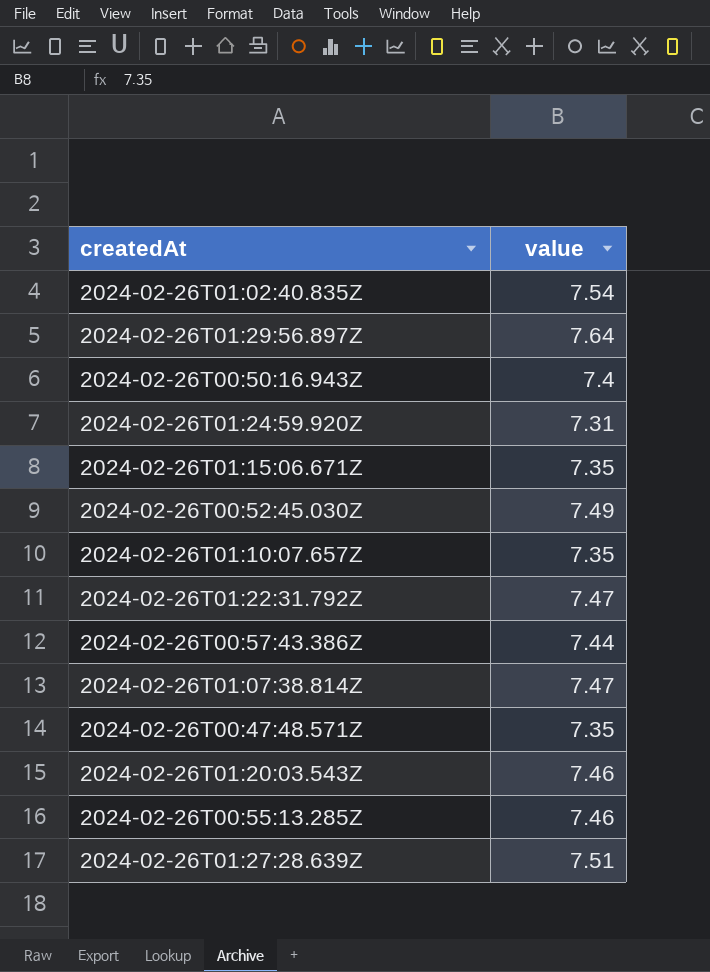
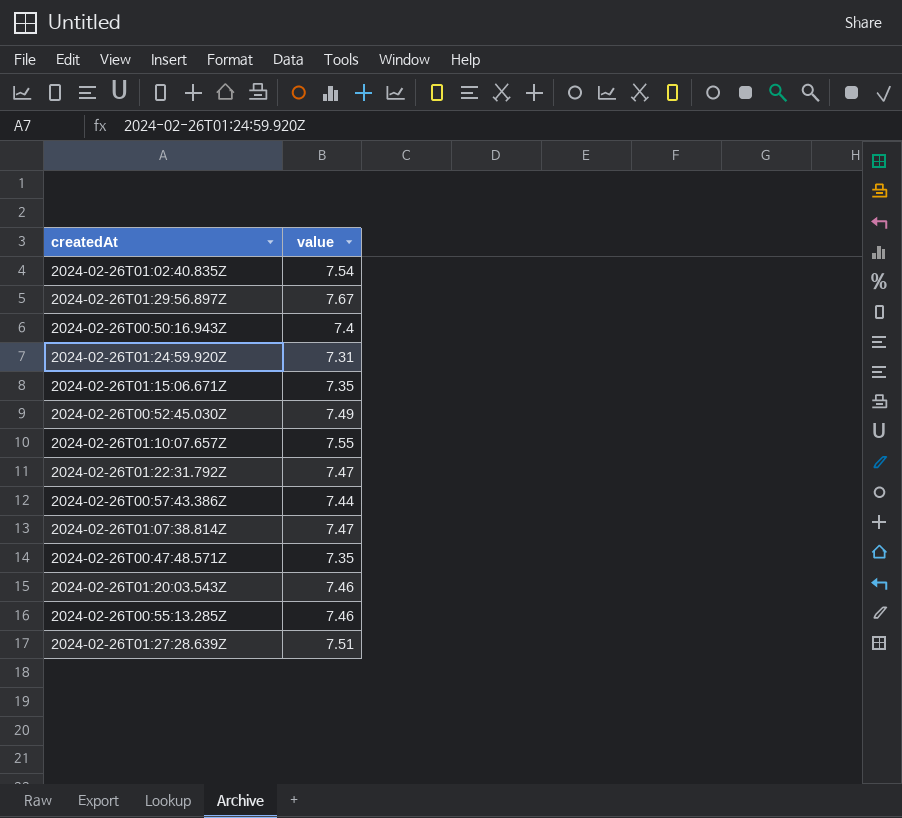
2024-02-26T01:29:56.897Z | value: 7.64 -> 7.67
2024-02-26T01:10:07.657Z | value: 7.35 -> 7.55

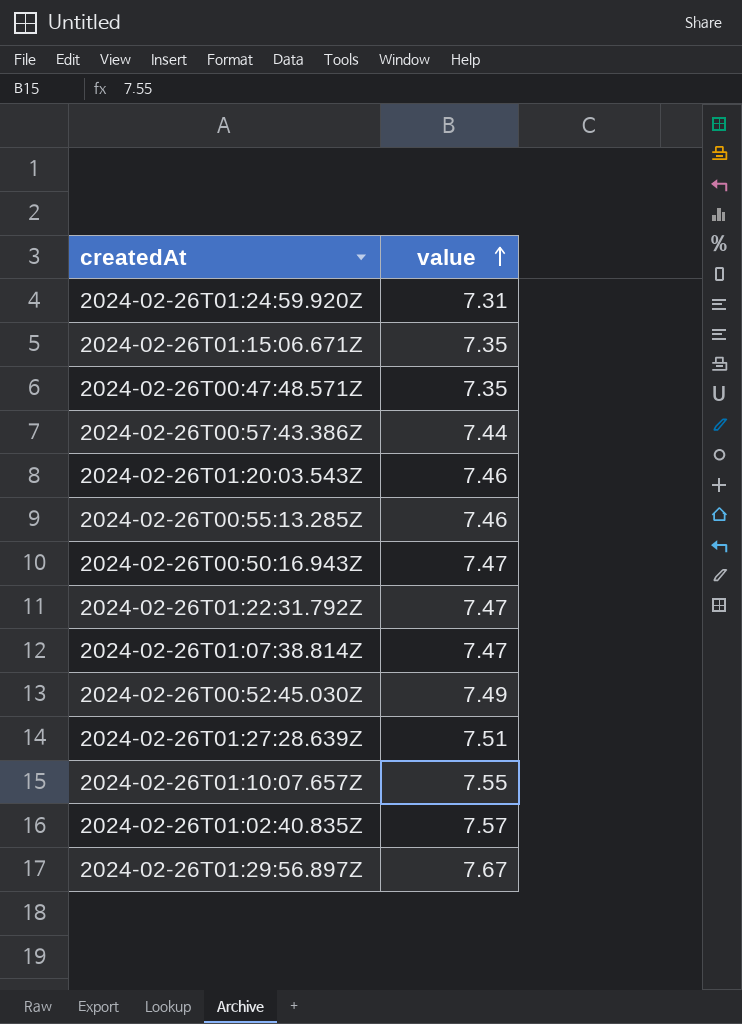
row order: none -> value ascending
2024-02-26T00:50:16.943Z | value: 7.4 -> 7.47
2024-02-26T01:02:40.835Z | value: 7.54 -> 7.57

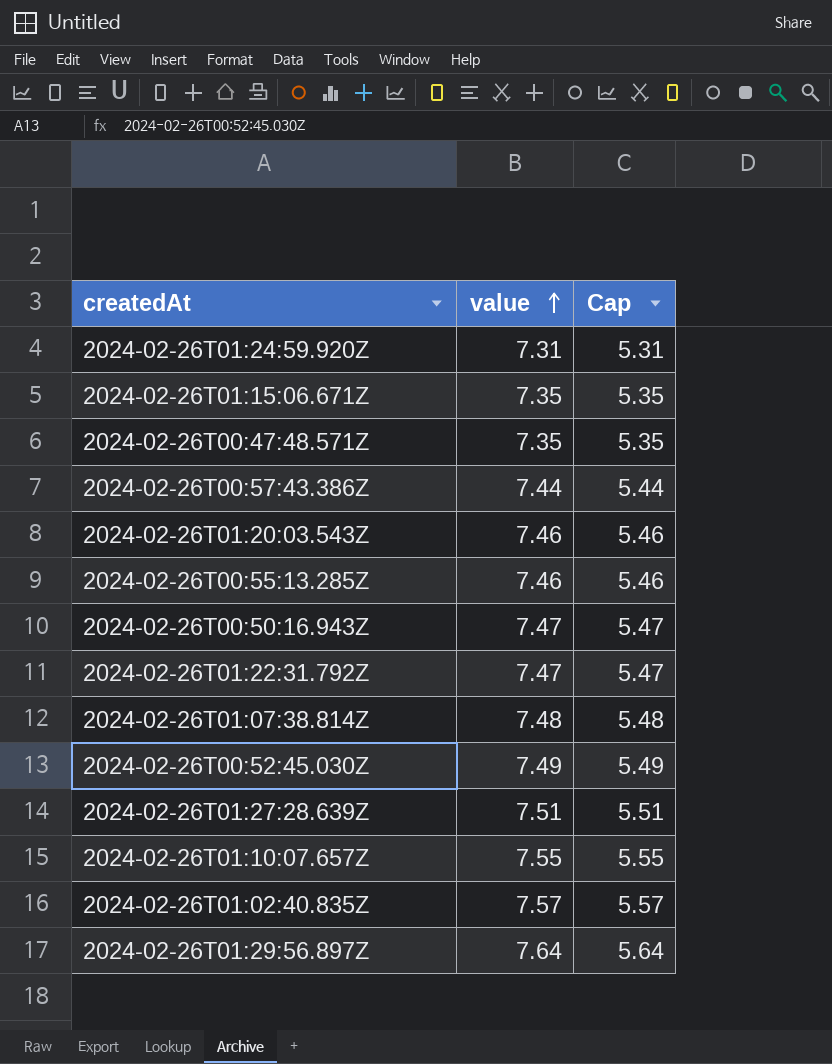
column Cap | formula: none -> [value] - 2
2024-02-26T01:07:38.814Z | value: 7.47 -> 7.48
2024-02-26T01:29:56.897Z | value: 7.67 -> 7.64

